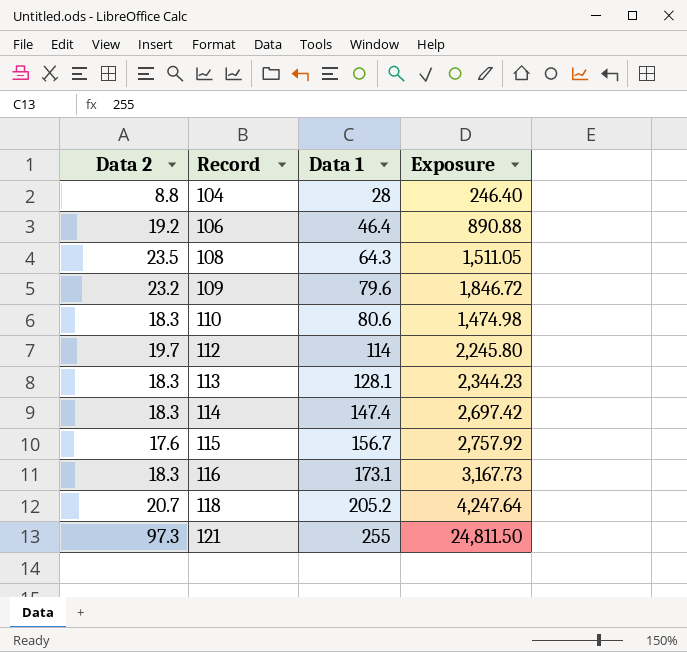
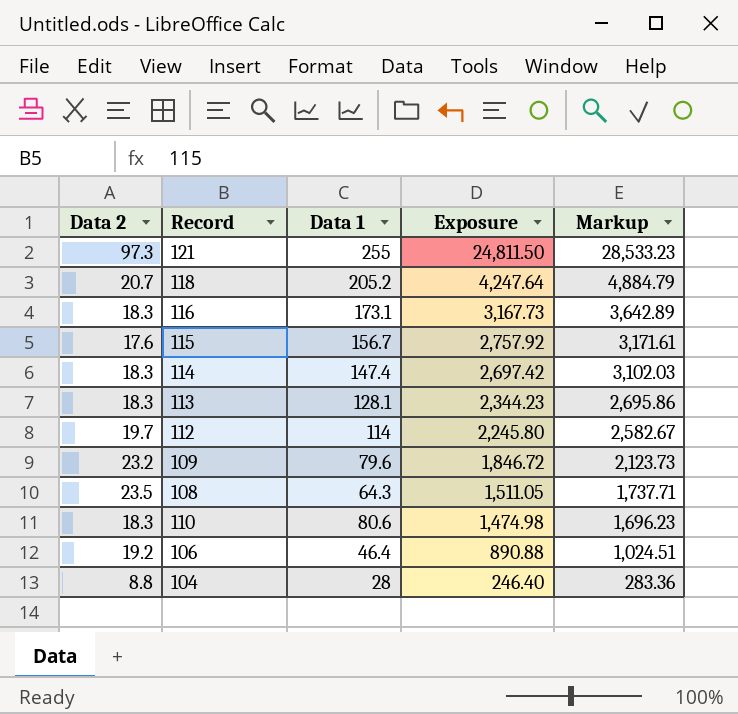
row order: Record ascending -> Exposure descending
column Markup | formula: none -> [Exposure] * 1.15

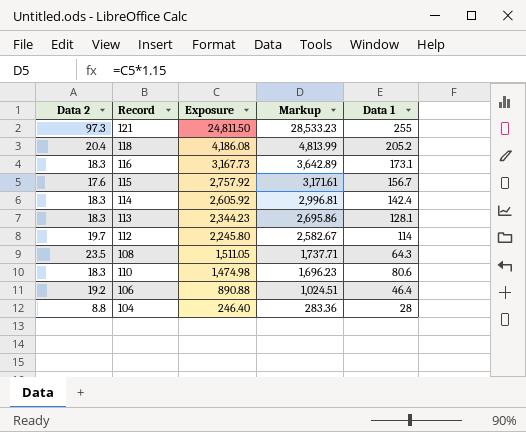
column Data 1 | position: 3 -> 5
row 109: 23.2 | 79.6 | 1,846.72 | 2,123.73 -> none
118 | Data 2: 20.7 -> 20.4
118 | Exposure: 4,247.64 -> 4,186.08
118 | Markup: 4,884.79 -> 4,813.99
114 | Exposure: 2,697.42 -> 2,605.92
114 | Markup: 3,102.03 -> 2,996.81
114 | Data 1: 147.4 -> 142.4

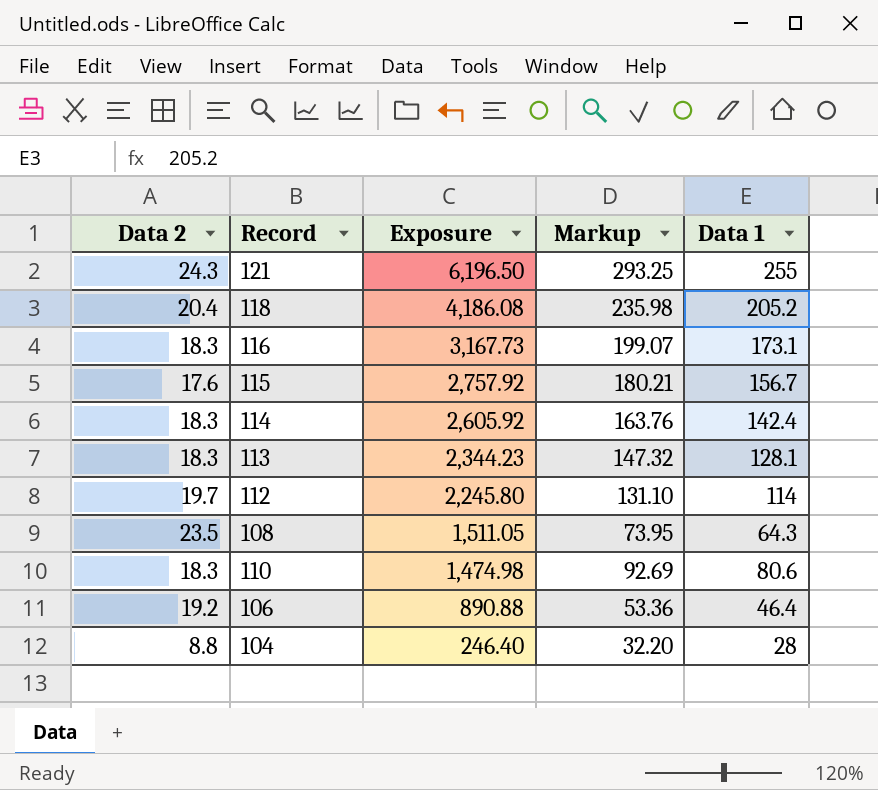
column Markup | formula: [Exposure] * 1.15 -> [Data 1] * 1.15
121 | Data 2: 97.3 -> 24.3
121 | Exposure: 24,811.50 -> 6,196.50

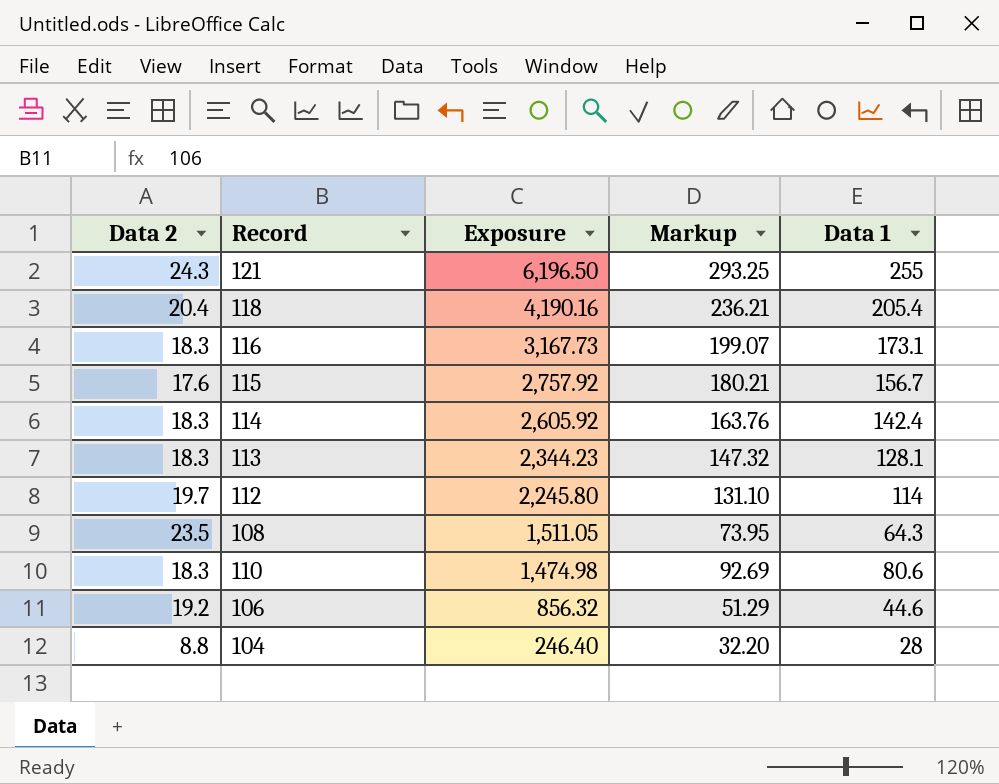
118 | Exposure: 4,186.08 -> 4,190.16
118 | Markup: 235.98 -> 236.21
118 | Data 1: 205.2 -> 205.4
106 | Exposure: 890.88 -> 856.32
106 | Markup: 53.36 -> 51.29
106 | Data 1: 46.4 -> 44.6

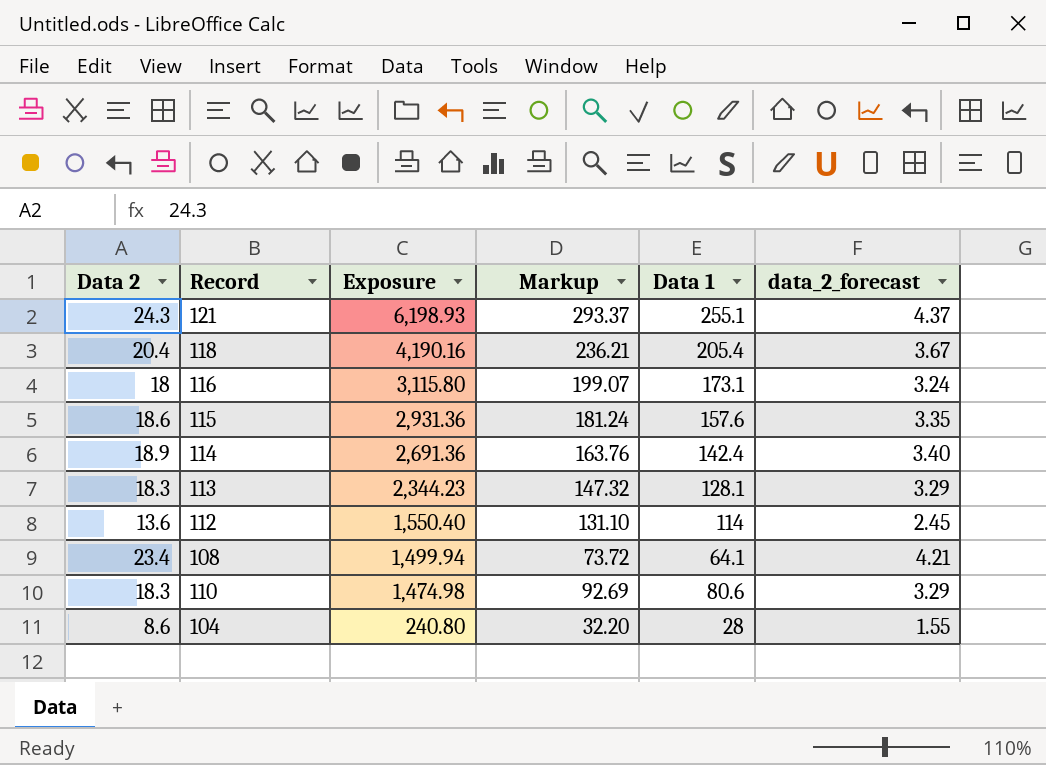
column data_2_forecast | formula: none -> [Data 2] * 0.18
row 106: 19.2 | 856.32 | 51.29 | 44.6 -> none
121 | Exposure: 6,196.50 -> 6,198.93
121 | Markup: 293.25 -> 293.37
121 | Data 1: 255 -> 255.1
116 | Data 2: 18.3 -> 18
116 | Exposure: 3,167.73 -> 3,115.80
115 | Data 2: 17.6 -> 18.6
115 | Exposure: 2,757.92 -> 2,931.36
115 | Markup: 180.21 -> 181.24
115 | Data 1: 156.7 -> 157.6
114 | Data 2: 18.3 -> 18.9
114 | Exposure: 2,605.92 -> 2,691.36
112 | Data 2: 19.7 -> 13.6
112 | Exposure: 2,245.80 -> 1,550.40
108 | Data 2: 23.5 -> 23.4
108 | Exposure: 1,511.05 -> 1,499.94
108 | Markup: 73.95 -> 73.72
108 | Data 1: 64.3 -> 64.1
104 | Data 2: 8.8 -> 8.6
104 | Exposure: 246.40 -> 240.80

